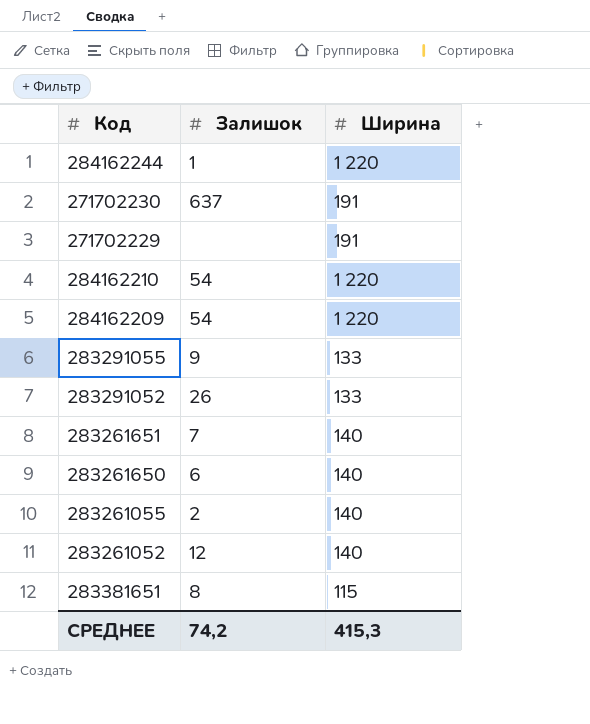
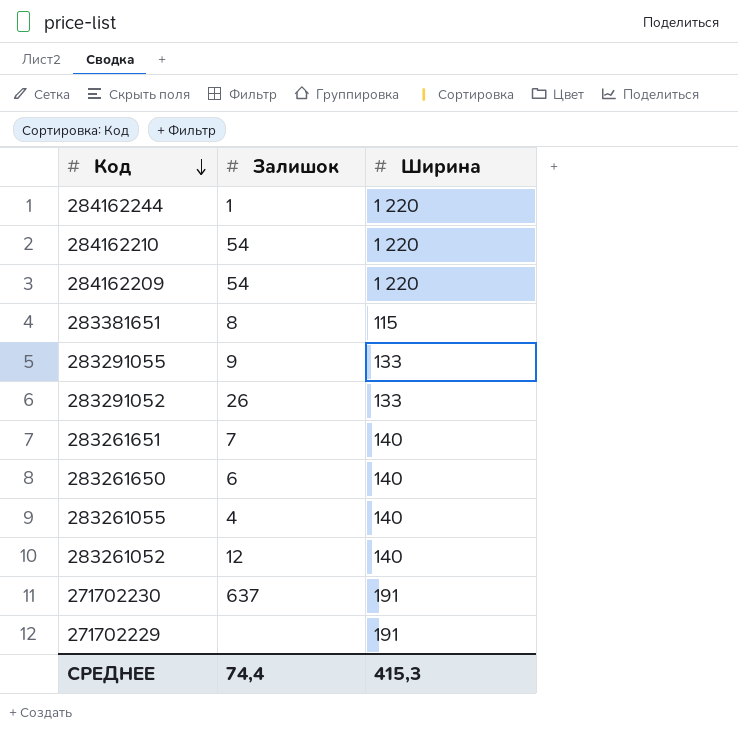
row order: none -> Код descending
283261055 | Залишок: 2 -> 4
СРЕДНЕЕ | Залишок: 74,2 -> 74,4

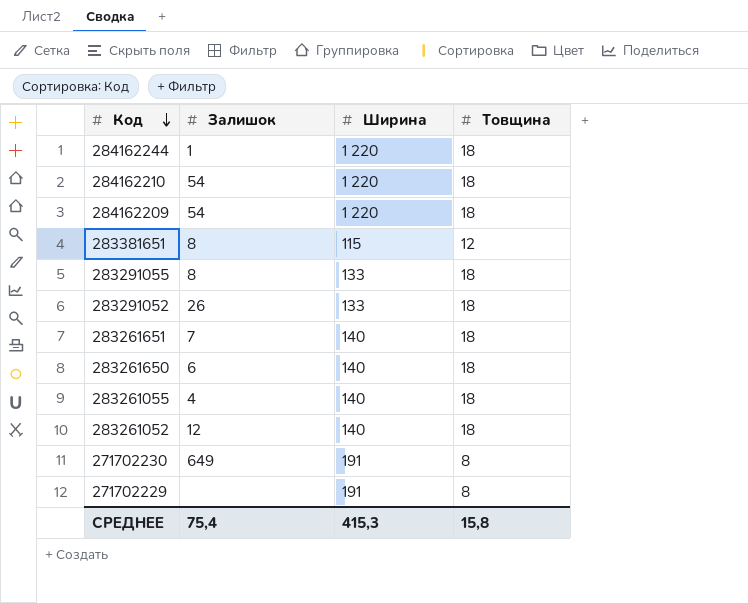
column Товщина | position: none -> 4
283291055 | Залишок: 9 -> 8
271702230 | Залишок: 637 -> 649
СРЕДНЕЕ | Залишок: 74,4 -> 75,4

